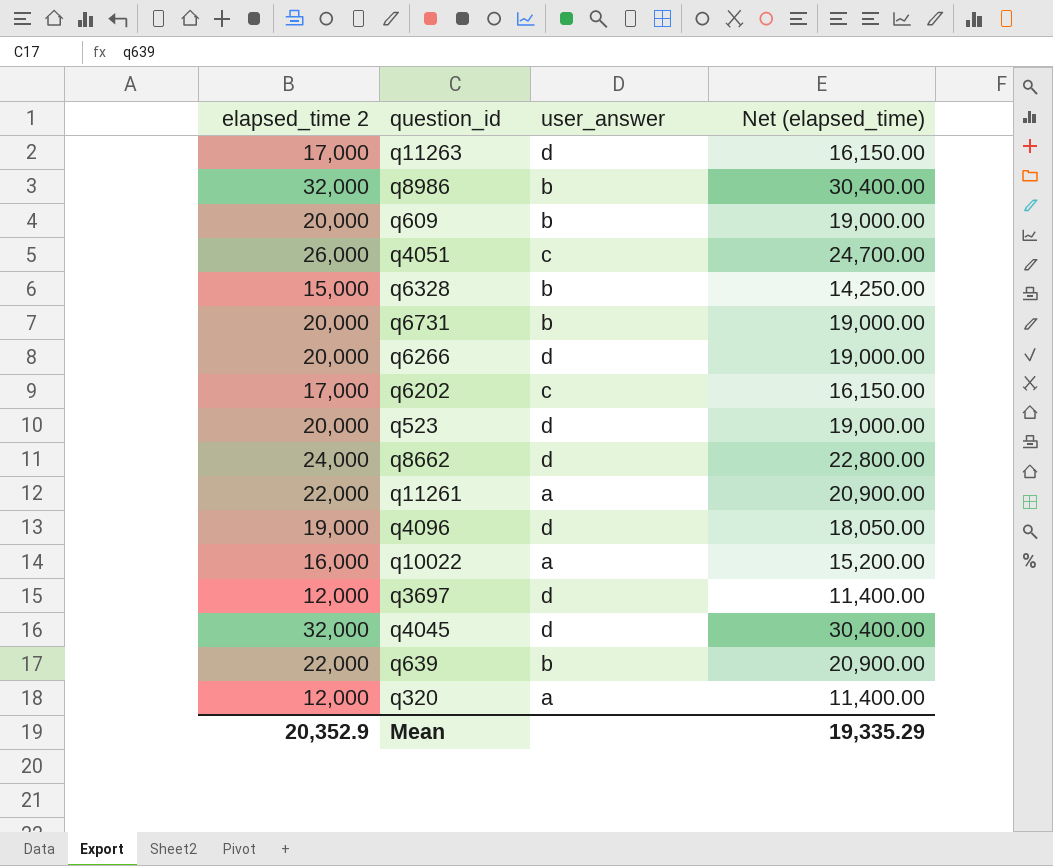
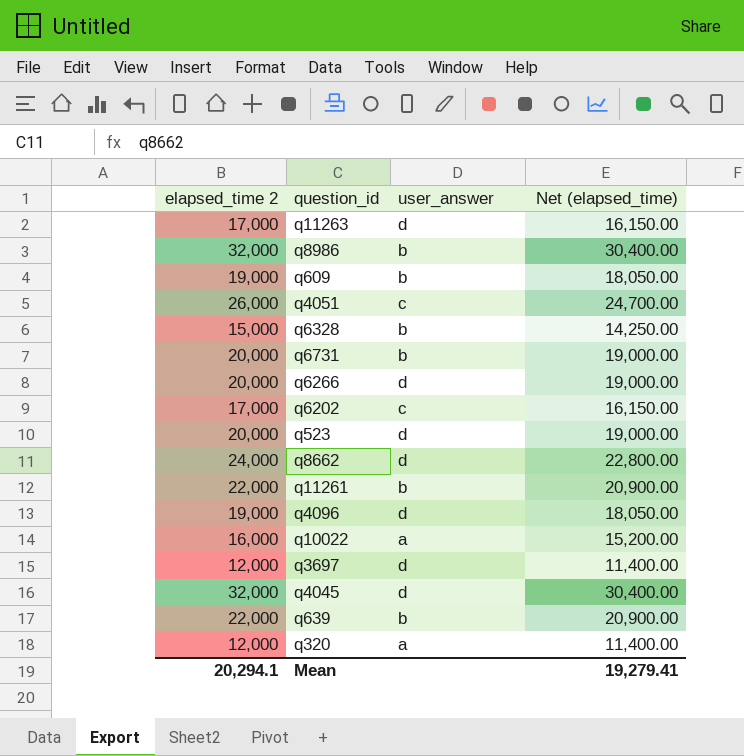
q609 | elapsed_time 2: 20,000 -> 19,000
q609 | Net (elapsed_time): 19,000.00 -> 18,050.00
q11261 | user_answer: a -> b
Mean | elapsed_time 2: 20,352.9 -> 20,294.1
Mean | Net (elapsed_time): 19,335.29 -> 19,279.41

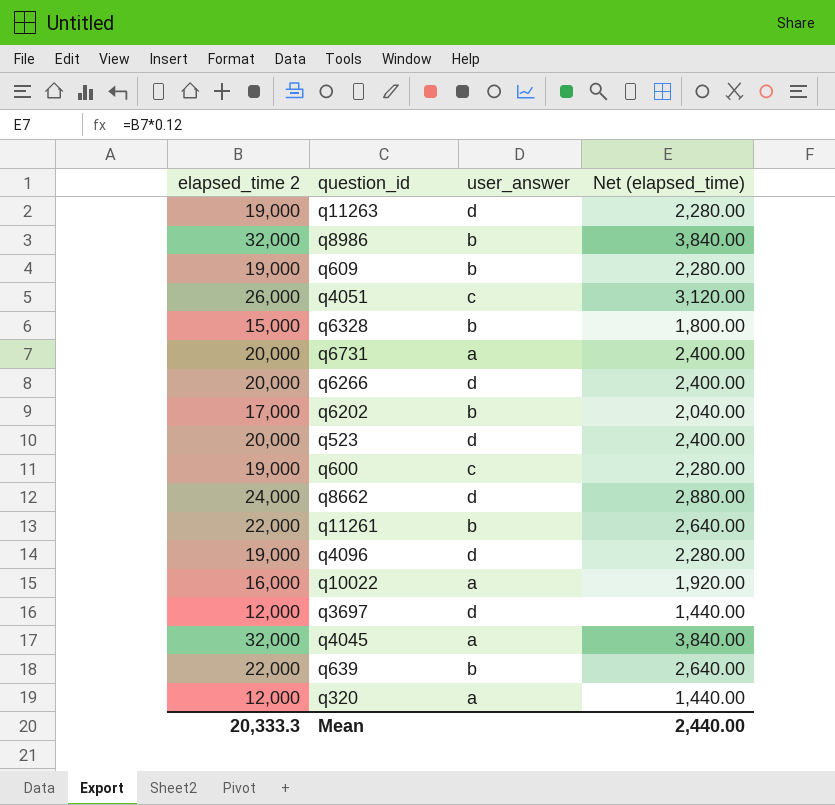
column Net (elapsed_time) | formula: [elapsed_time 2] * 0.95 -> [elapsed_time 2] * 0.12
q11263 | elapsed_time 2: 17,000 -> 19,000
q6731 | user_answer: b -> a
q6202 | user_answer: c -> b
row q600: none -> 19,000 | c | 2,280.00
q4045 | user_answer: d -> a
Mean | elapsed_time 2: 20,294.1 -> 20,333.3
Mean | Net (elapsed_time): 19,279.41 -> 2,440.00

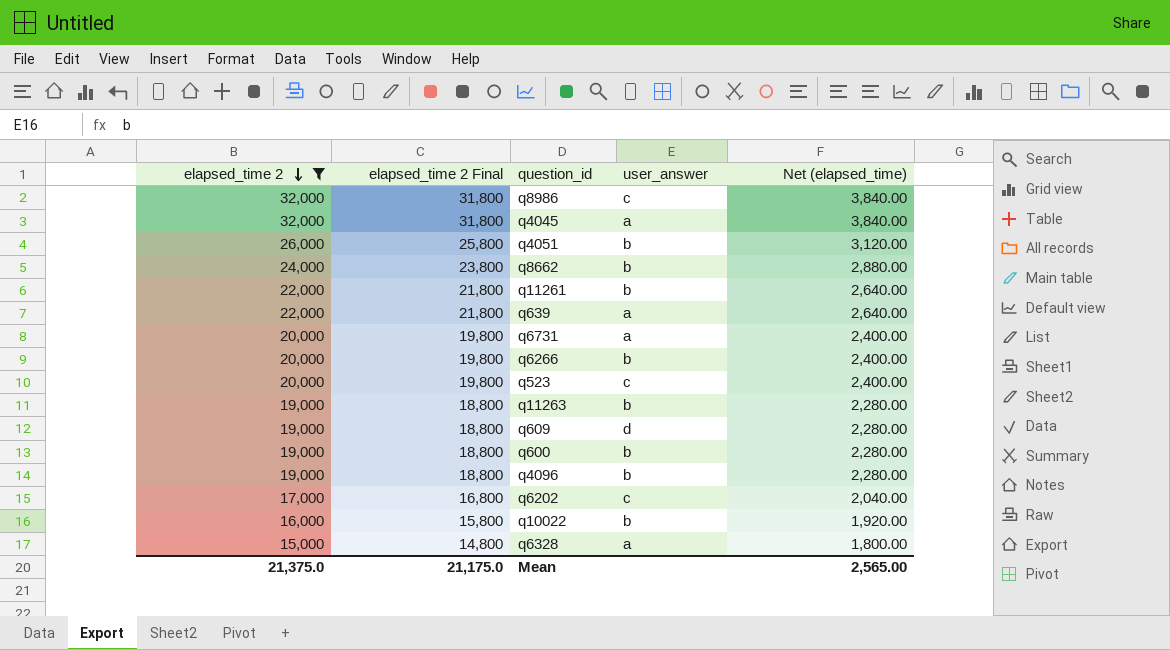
filter: none -> elapsed_time 2 != 12,000
row order: none -> elapsed_time 2 descending
column elapsed_time 2 Final | formula: none -> [elapsed_time 2] - 200
q8986 | user_answer: b -> c
q4051 | user_answer: c -> b
q8662 | user_answer: d -> b
q639 | user_answer: b -> a
q6266 | user_answer: d -> b
q523 | user_answer: d -> c
q11263 | user_answer: d -> b
q609 | user_answer: b -> d
q600 | user_answer: c -> b
q4096 | user_answer: d -> b
q6202 | user_answer: b -> c
q10022 | user_answer: a -> b
q6328 | user_answer: b -> a
Mean | elapsed_time 2: 20,333.3 -> 21,375.0
Mean | Net (elapsed_time): 2,440.00 -> 2,565.00

